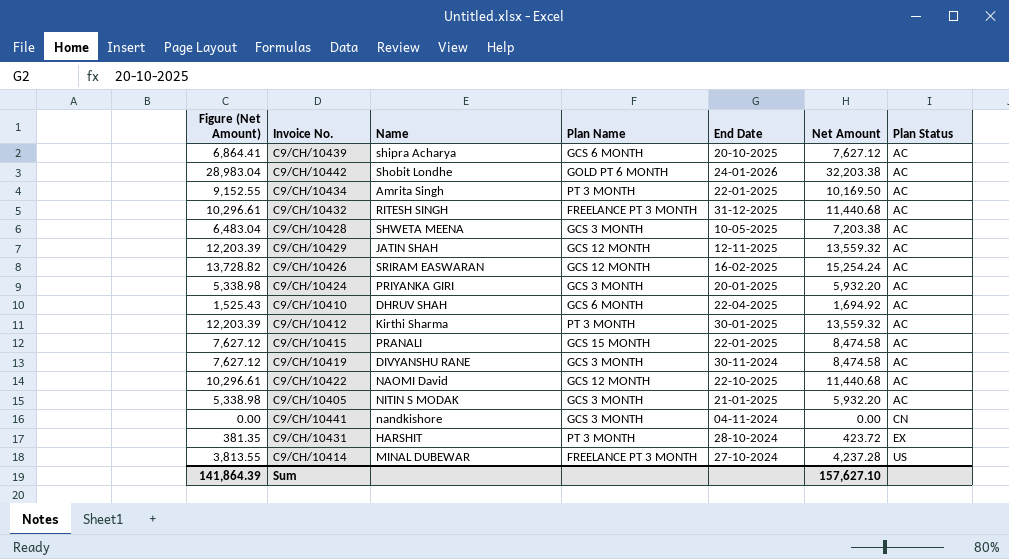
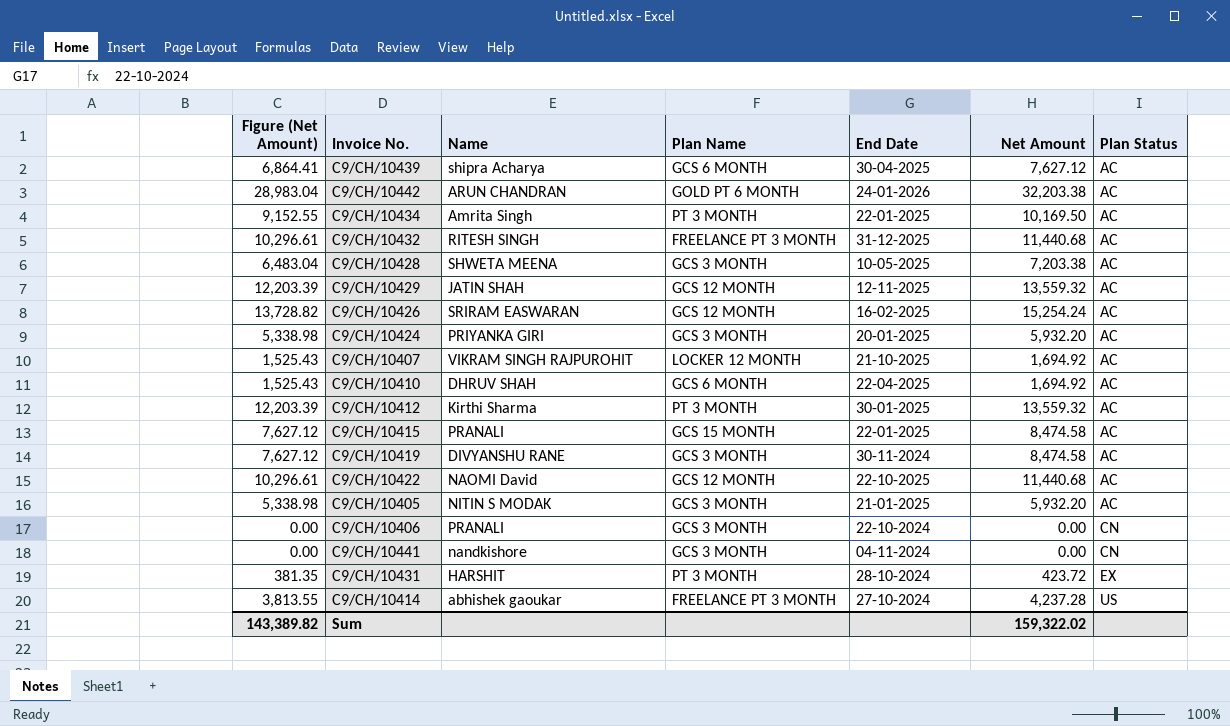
C9/CH/10439 | End Date: 20-10-2025 -> 30-04-2025
C9/CH/10442 | Name: Shobit Londhe -> ARUN CHANDRAN
row C9/CH/10407: none -> 1,525.43 | VIKRAM SINGH RAJPUROHIT | LOCKER 12 MONTH | 21-10-2025 | 1,694.92 | AC
row C9/CH/10406: none -> 0.00 | PRANALI | GCS 3 MONTH | 22-10-2024 | 0.00 | CN
C9/CH/10414 | Name: MINAL DUBEWAR -> abhishek gaoukar
Sum | Figure (Net Amount): 141,864.39 -> 143,389.82
Sum | Net Amount: 157,627.10 -> 159,322.02

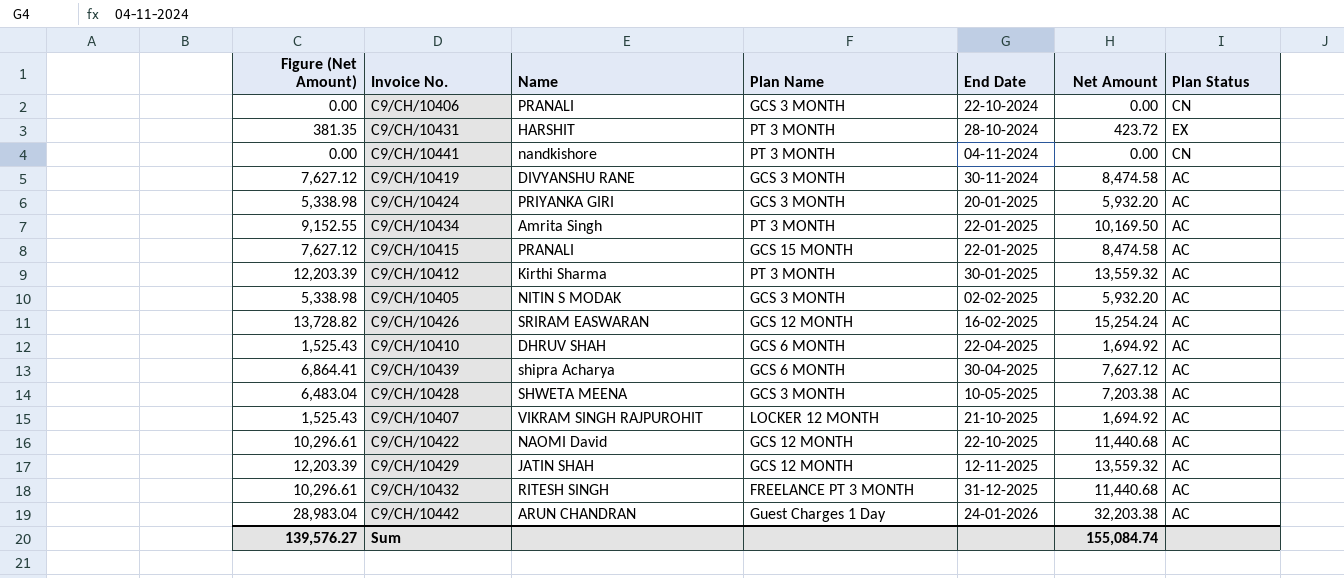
row order: Plan Status ascending -> End Date ascending
row C9/CH/10414: 3,813.55 | abhishek gaoukar | FREELANCE PT 3 MONTH | 27-10-2024 | 4,237.28 | US -> none
C9/CH/10441 | Plan Name: GCS 3 MONTH -> PT 3 MONTH
C9/CH/10405 | End Date: 21-01-2025 -> 02-02-2025
C9/CH/10442 | Plan Name: GOLD PT 6 MONTH -> Guest Charges 1 Day
Sum | Figure (Net Amount): 143,389.82 -> 139,576.27
Sum | Net Amount: 159,322.02 -> 155,084.74

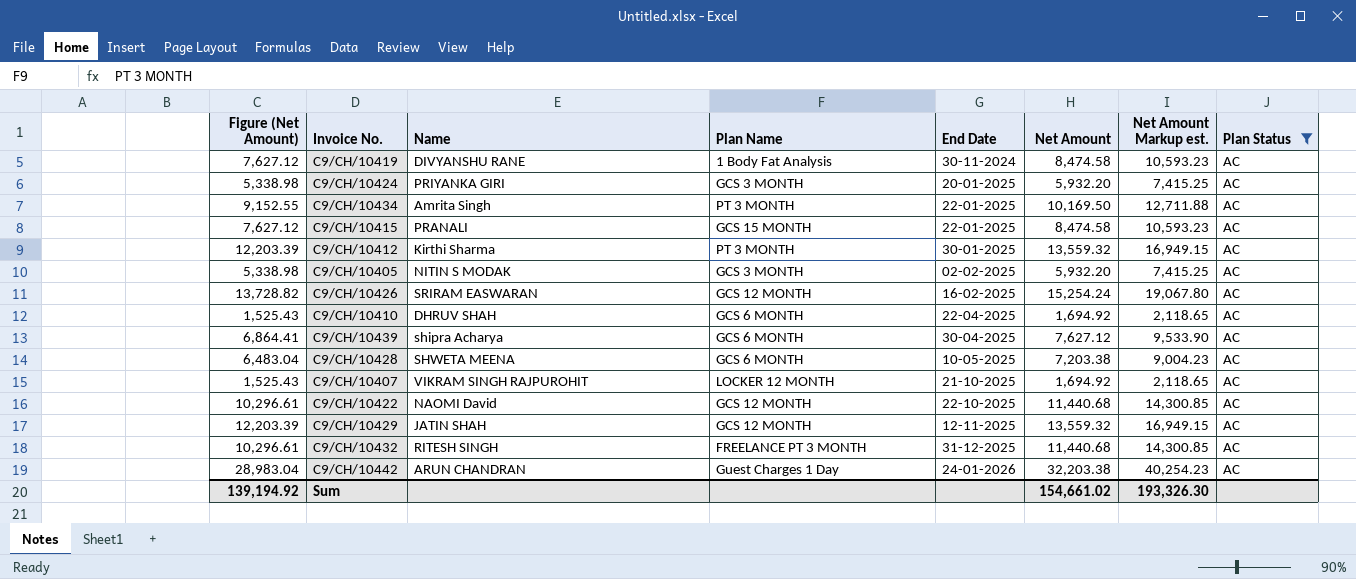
filter: none -> Plan Status = AC
column Net Amount Markup est. | formula: none -> [Net Amount] * 1.25
C9/CH/10419 | Plan Name: GCS 3 MONTH -> 1 Body Fat Analysis
C9/CH/10428 | Plan Name: GCS 3 MONTH -> GCS 6 MONTH
Sum | Figure (Net Amount): 139,576.27 -> 139,194.92
Sum | Net Amount: 155,084.74 -> 154,661.02

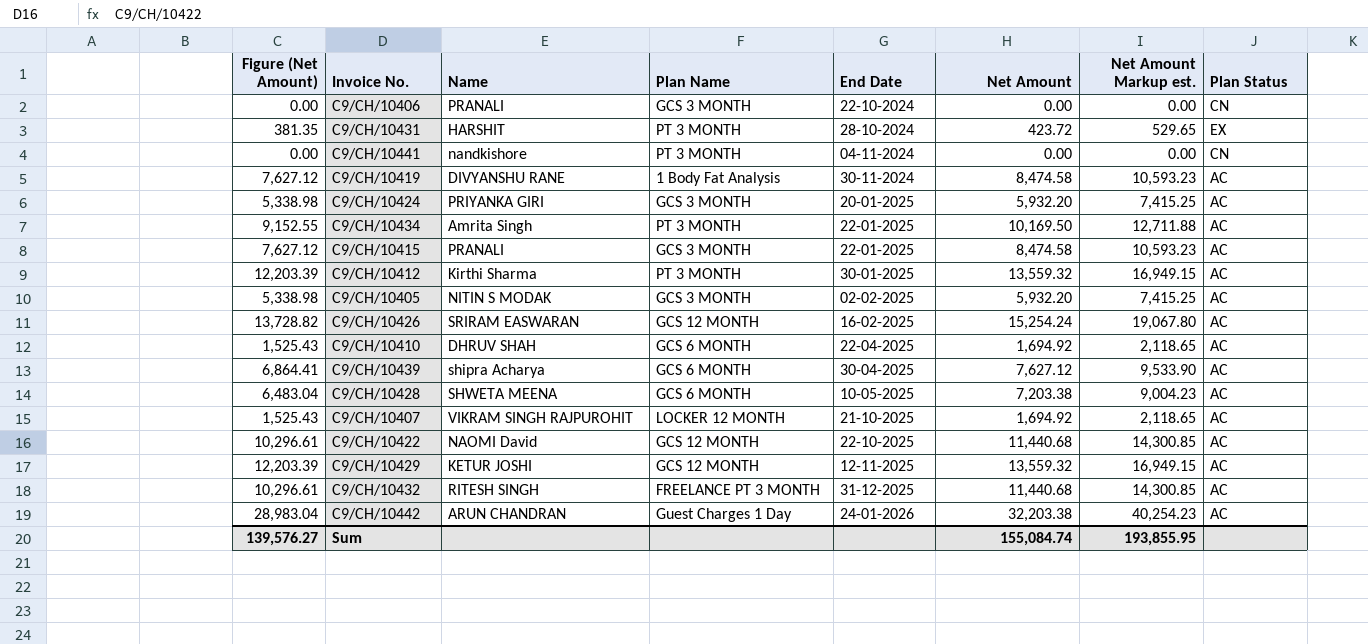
filter: Plan Status = AC -> none
C9/CH/10415 | Plan Name: GCS 15 MONTH -> GCS 3 MONTH
C9/CH/10429 | Name: JATIN SHAH -> KETUR JOSHI
Sum | Figure (Net Amount): 139,194.92 -> 139,576.27
Sum | Net Amount: 154,661.02 -> 155,084.74
Sum | Net Amount Markup est.: 193,326.30 -> 193,855.95

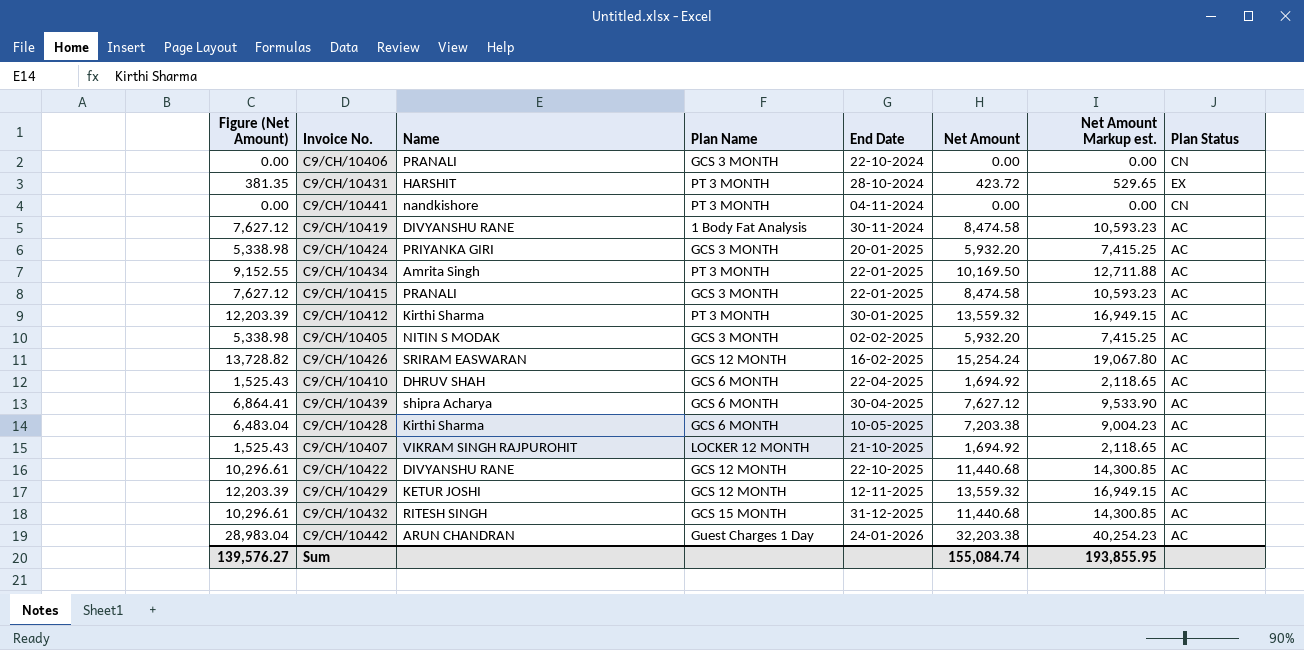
C9/CH/10428 | Name: SHWETA MEENA -> Kirthi Sharma
C9/CH/10422 | Name: NAOMI David -> DIVYANSHU RANE
C9/CH/10432 | Plan Name: FREELANCE PT 3 MONTH -> GCS 15 MONTH

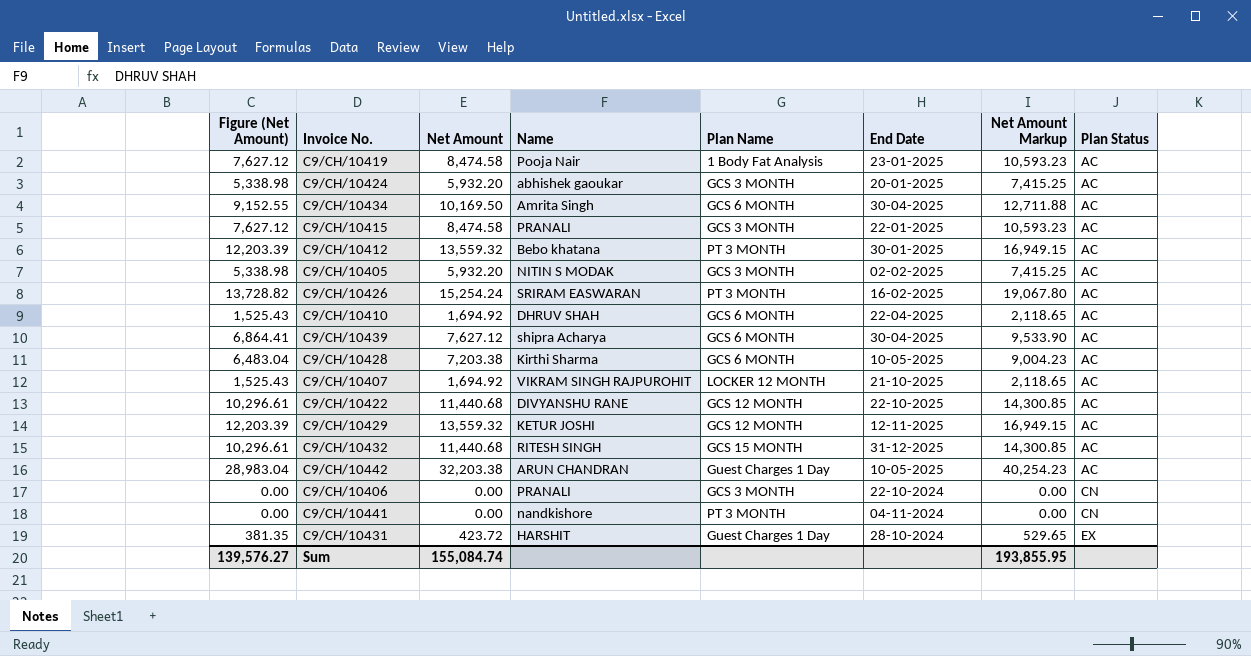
row order: End Date ascending -> Plan Status ascending
column Net Amount | position: 6 -> 3
column name: Net Amount Markup est. -> Net Amount Markup
C9/CH/10419 | Name: DIVYANSHU RANE -> Pooja Nair
C9/CH/10419 | End Date: 30-11-2024 -> 23-01-2025
C9/CH/10424 | Name: PRIYANKA GIRI -> abhishek gaoukar
C9/CH/10434 | Plan Name: PT 3 MONTH -> GCS 6 MONTH
C9/CH/10434 | End Date: 22-01-2025 -> 30-04-2025
C9/CH/10412 | Name: Kirthi Sharma -> Bebo khatana
C9/CH/10426 | Plan Name: GCS 12 MONTH -> PT 3 MONTH
C9/CH/10442 | End Date: 24-01-2026 -> 10-05-2025
C9/CH/10431 | Plan Name: PT 3 MONTH -> Guest Charges 1 Day

